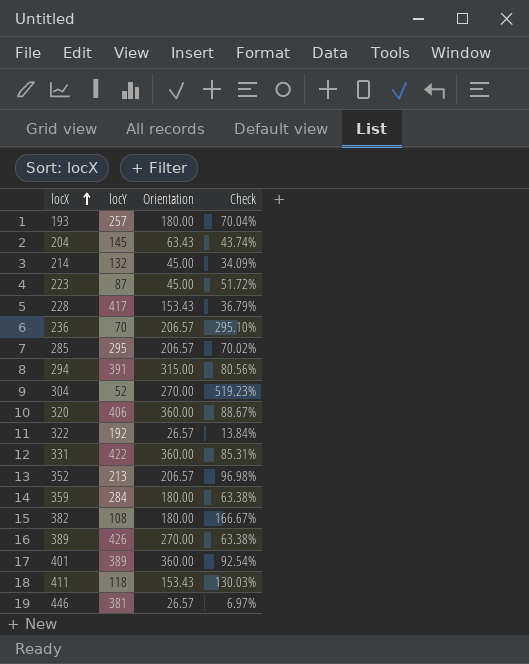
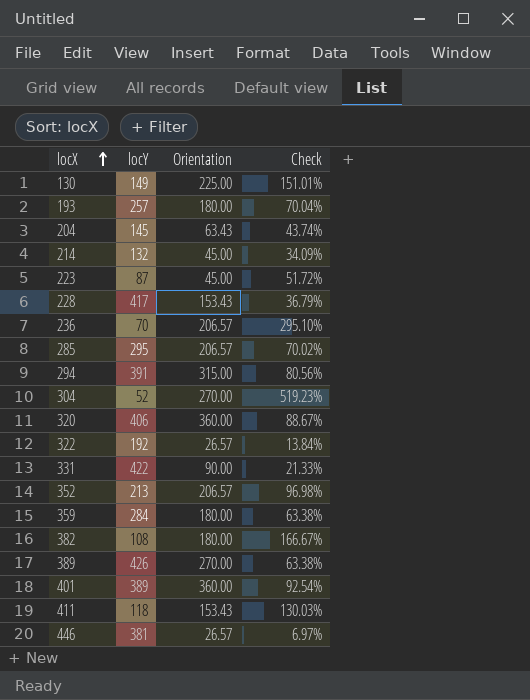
row 130: none -> 149 | 225.00 | 151.01%
331 | Orientation: 360.00 -> 90.00
331 | Check: 85.31% -> 21.33%

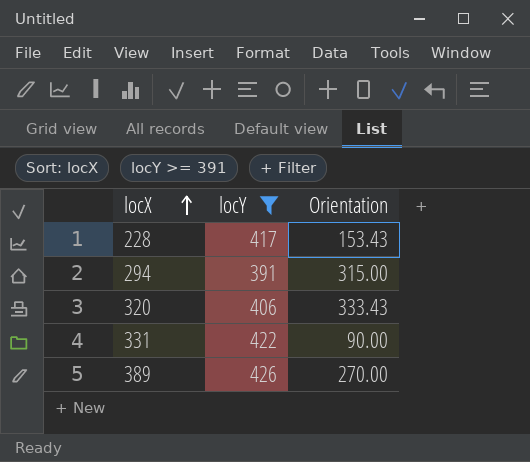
filter: none -> locY >= 391
column Check | formula: [Orientation] / [locY] -> none
320 | Orientation: 360.00 -> 333.43

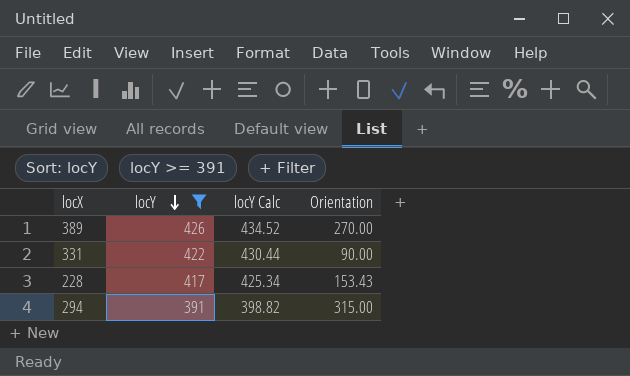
row order: locX ascending -> locY descending
column locY Calc | formula: none -> [locY] * 1.02
row 320: 406 | 333.43 -> none

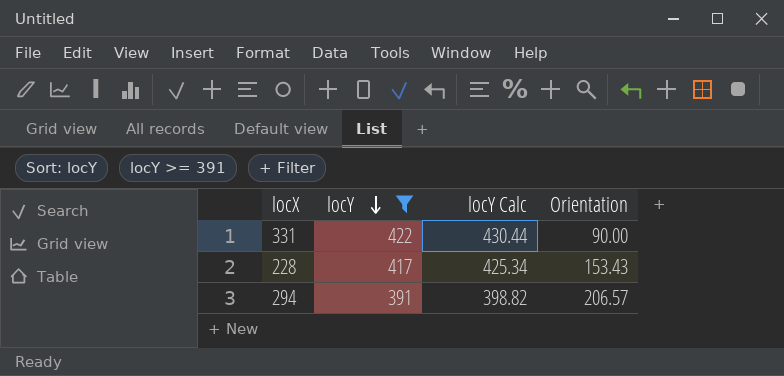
row 389: 426 | 434.52 | 270.00 -> none
294 | Orientation: 315.00 -> 206.57

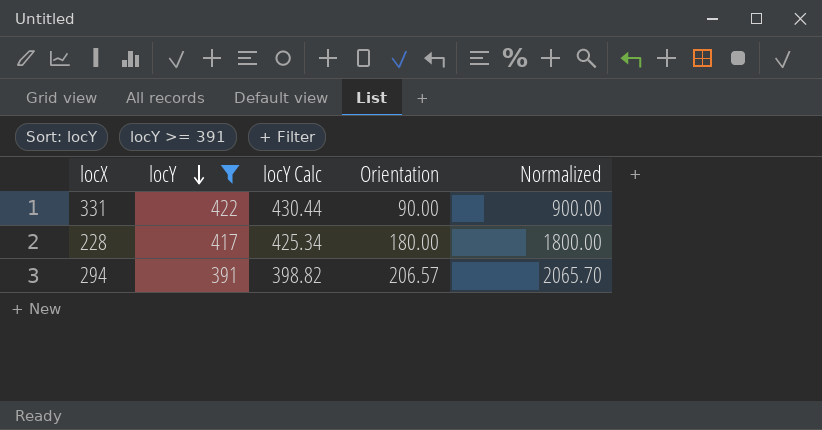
column Normalized | formula: none -> [Orientation] * 10
228 | Orientation: 153.43 -> 180.00

